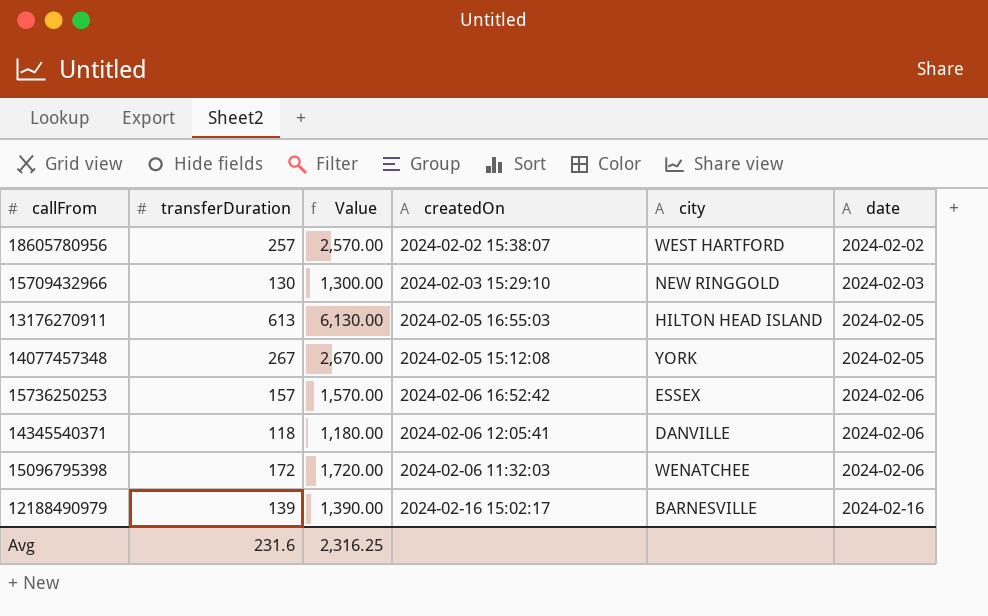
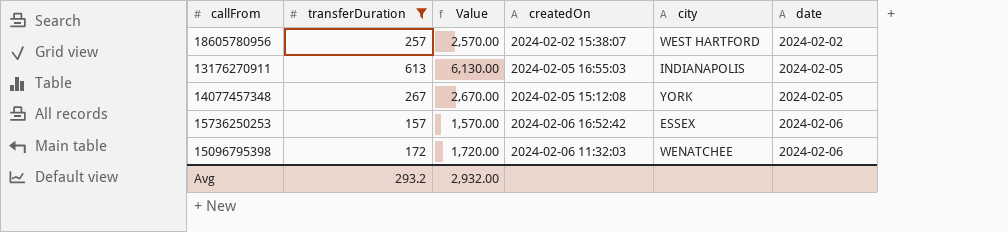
filter: none -> transferDuration >= 157
13176270911 | city: HILTON HEAD ISLAND -> INDIANAPOLIS
Avg | transferDuration: 231.6 -> 293.2
Avg | Value: 2,316.25 -> 2,932.00

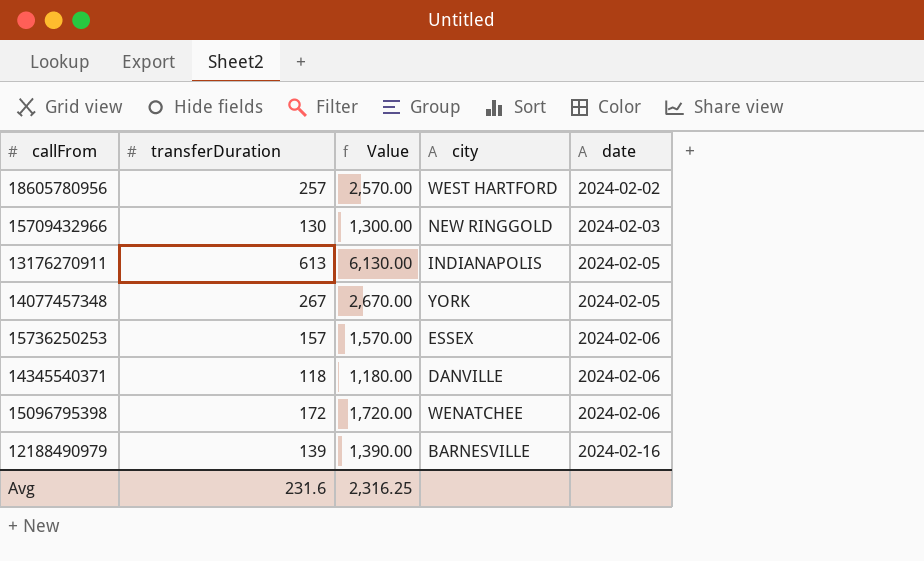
filter: transferDuration >= 157 -> none
column createdOn | position: 4 -> none
Avg | transferDuration: 293.2 -> 231.6
Avg | Value: 2,932.00 -> 2,316.25

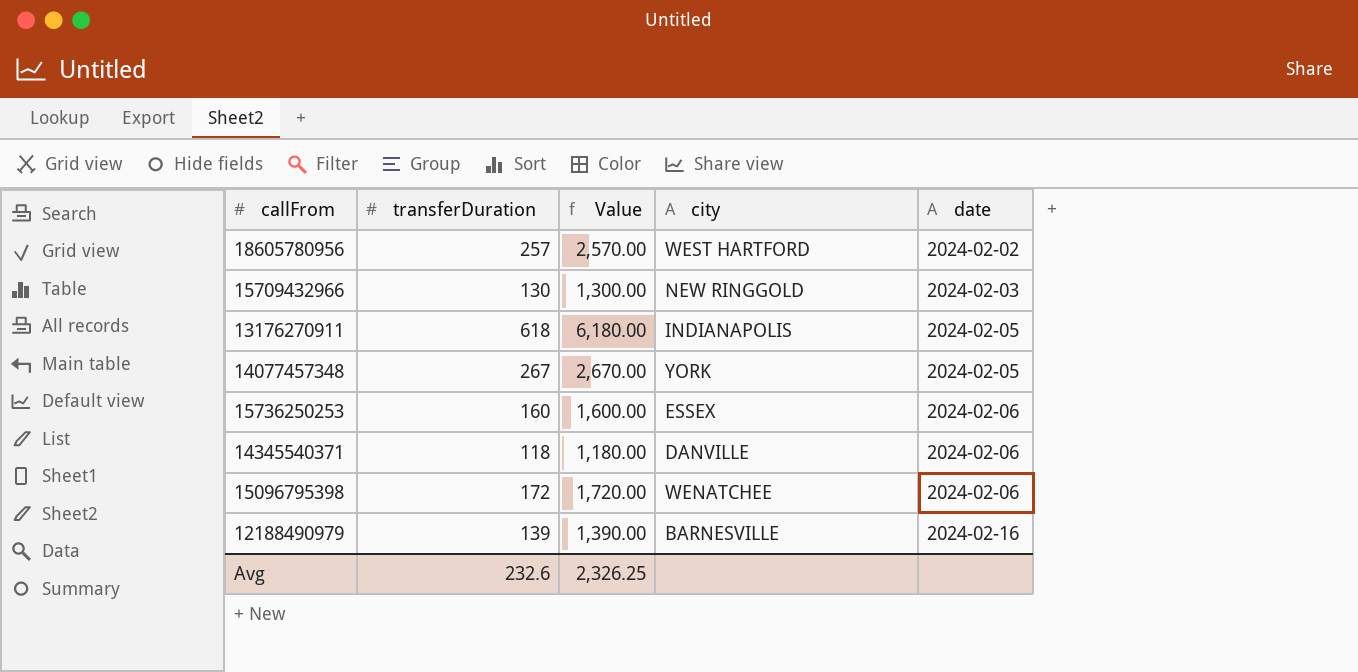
13176270911 | transferDuration: 613 -> 618
13176270911 | Value: 6,130.00 -> 6,180.00
15736250253 | transferDuration: 157 -> 160
15736250253 | Value: 1,570.00 -> 1,600.00
Avg | transferDuration: 231.6 -> 232.6
Avg | Value: 2,316.25 -> 2,326.25

